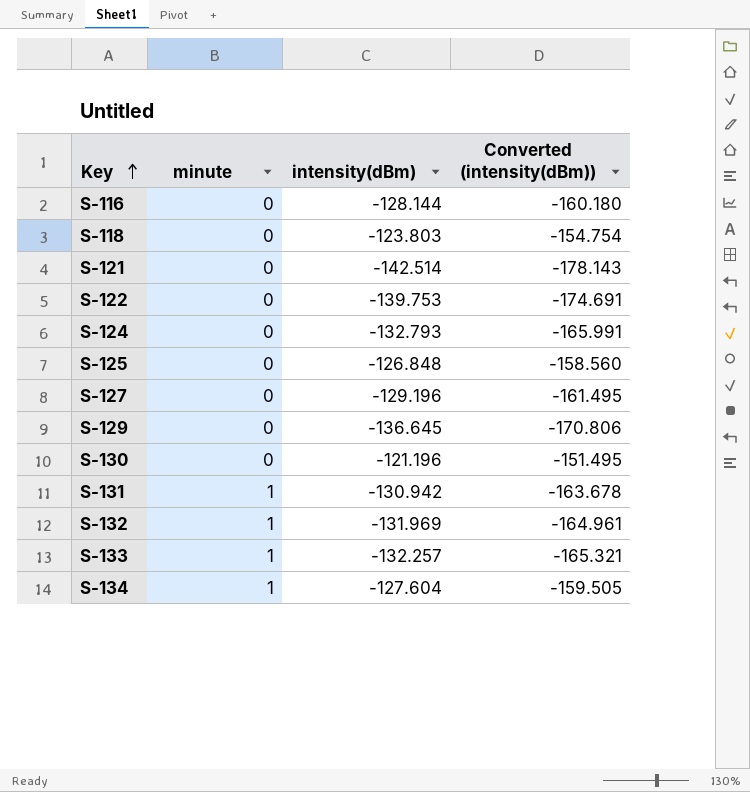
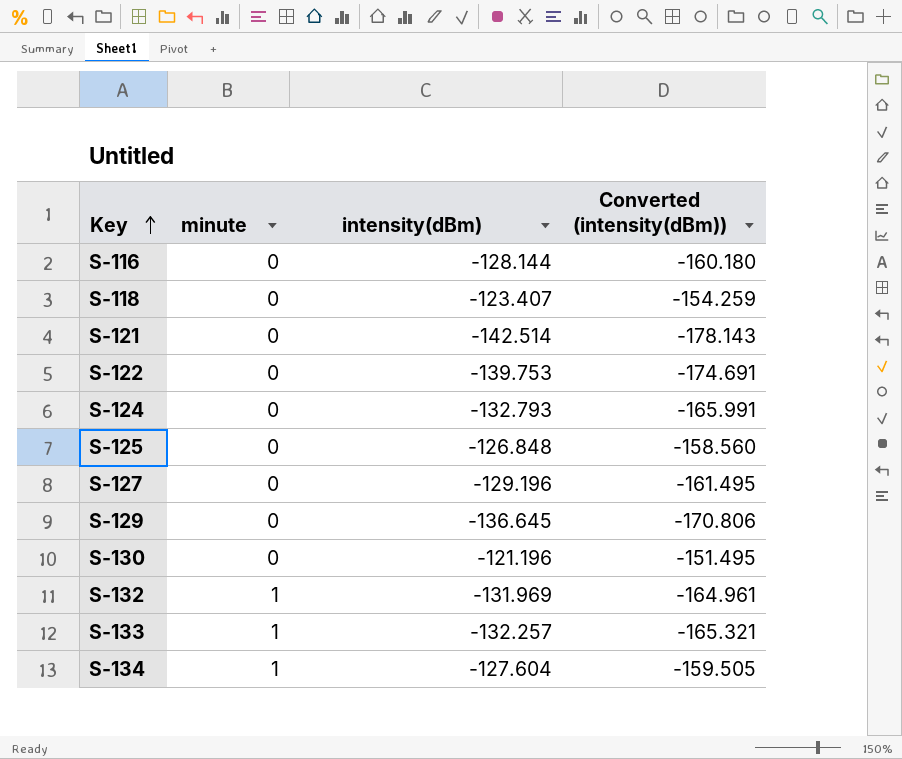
row S-131: 1 | -130.942 | -163.678 -> none
S-118 | intensity(dBm): -123.803 -> -123.407
S-118 | Converted (intensity(dBm)): -154.754 -> -154.259

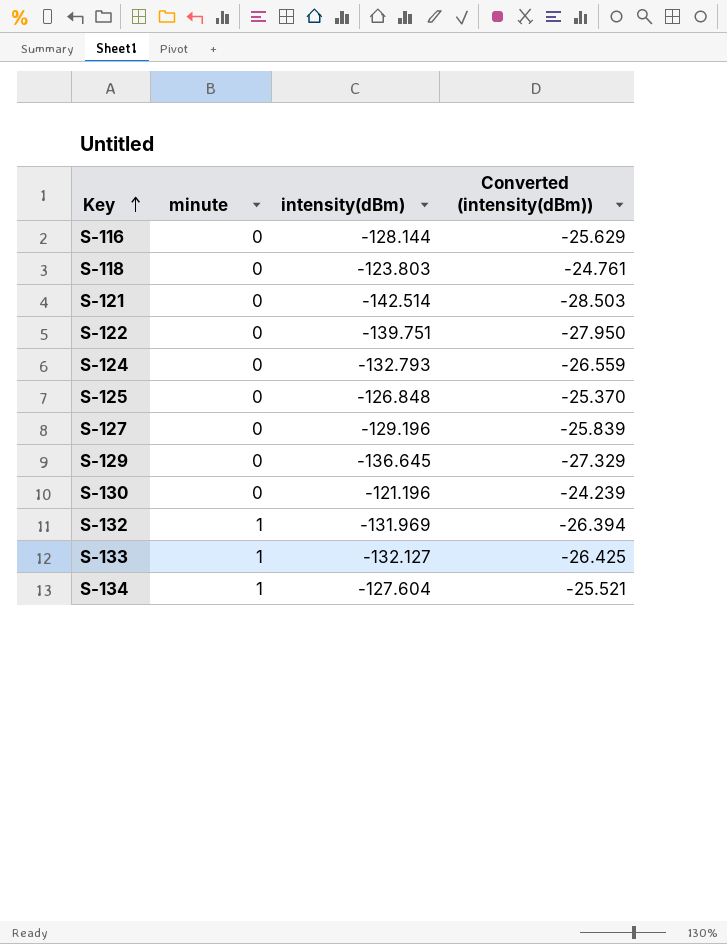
column Converted (intensity(dBm)) | formula: [intensity(dBm)] * 1.25 -> [intensity(dBm)] * 0.2
S-118 | intensity(dBm): -123.407 -> -123.803
S-122 | intensity(dBm): -139.753 -> -139.751
S-133 | intensity(dBm): -132.257 -> -132.127

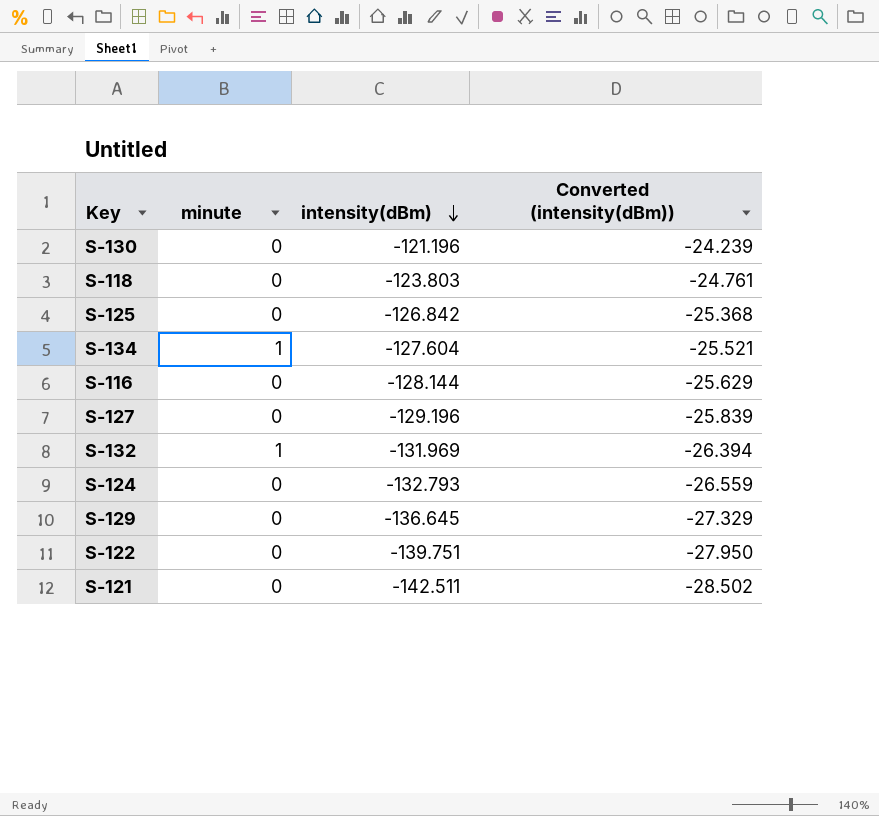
row order: Key ascending -> intensity(dBm) descending
row S-133: 1 | -132.127 | -26.425 -> none
S-125 | intensity(dBm): -126.848 -> -126.842
S-125 | Converted (intensity(dBm)): -25.370 -> -25.368
S-121 | intensity(dBm): -142.514 -> -142.511
S-121 | Converted (intensity(dBm)): -28.503 -> -28.502

